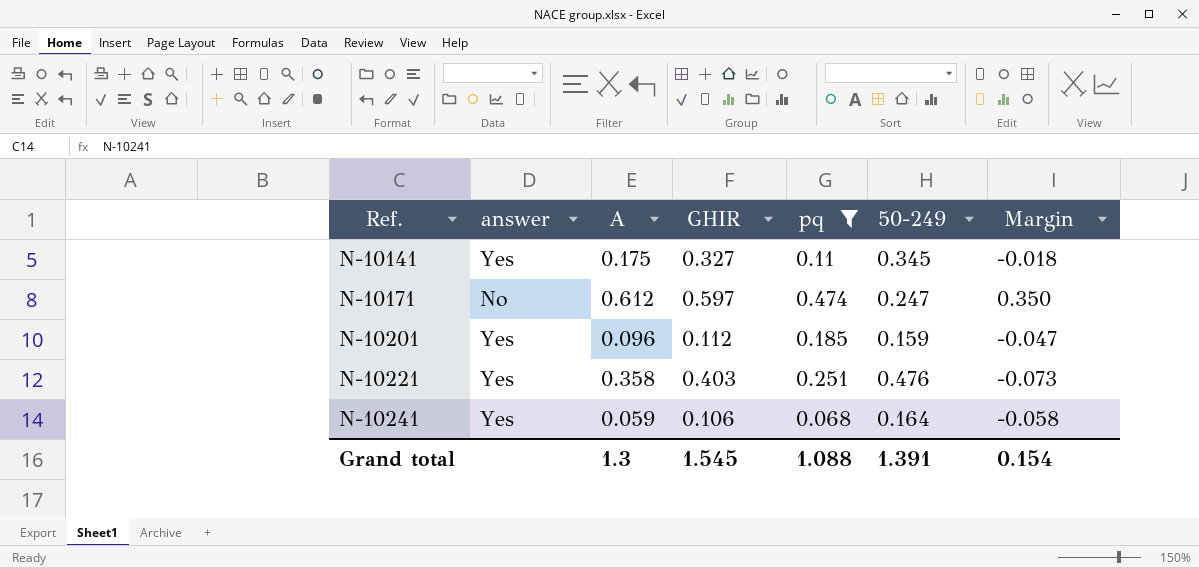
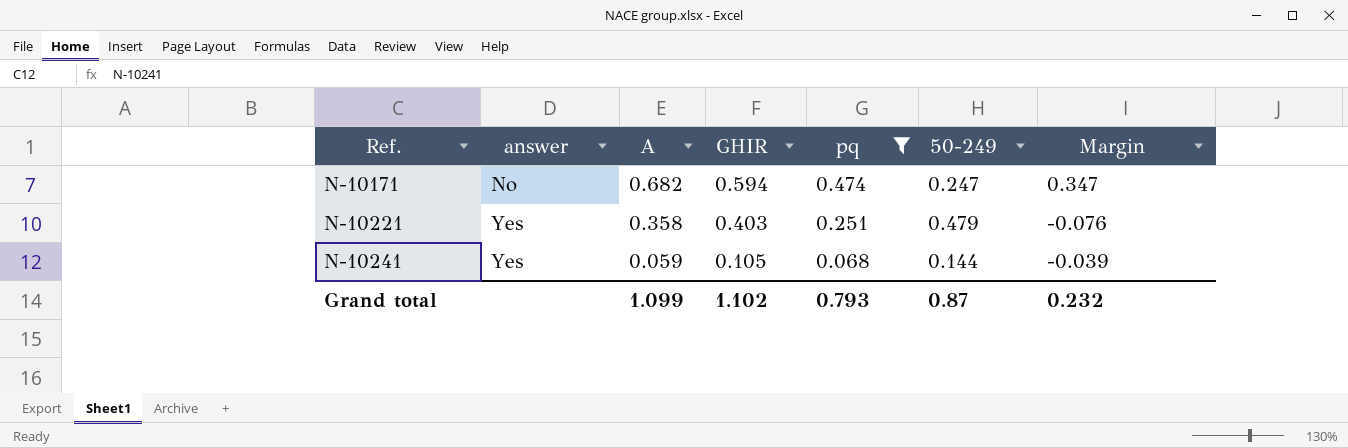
row N-10141: Yes | 0.175 | 0.327 | 0.11 | 0.345 | -0.018 -> none
row N-10201: Yes | 0.096 | 0.112 | 0.185 | 0.159 | -0.047 -> none
N-10171 | A: 0.612 -> 0.682
N-10171 | GHIR: 0.597 -> 0.594
N-10171 | Margin: 0.350 -> 0.347
N-10221 | 50-249: 0.476 -> 0.479
N-10221 | Margin: -0.073 -> -0.076
N-10241 | GHIR: 0.106 -> 0.105
N-10241 | 50-249: 0.164 -> 0.144
N-10241 | Margin: -0.058 -> -0.039
Grand total | A: 1.3 -> 1.099
Grand total | GHIR: 1.545 -> 1.102
Grand total | pq: 1.088 -> 0.793
Grand total | 50-249: 1.391 -> 0.87
Grand total | Margin: 0.154 -> 0.232

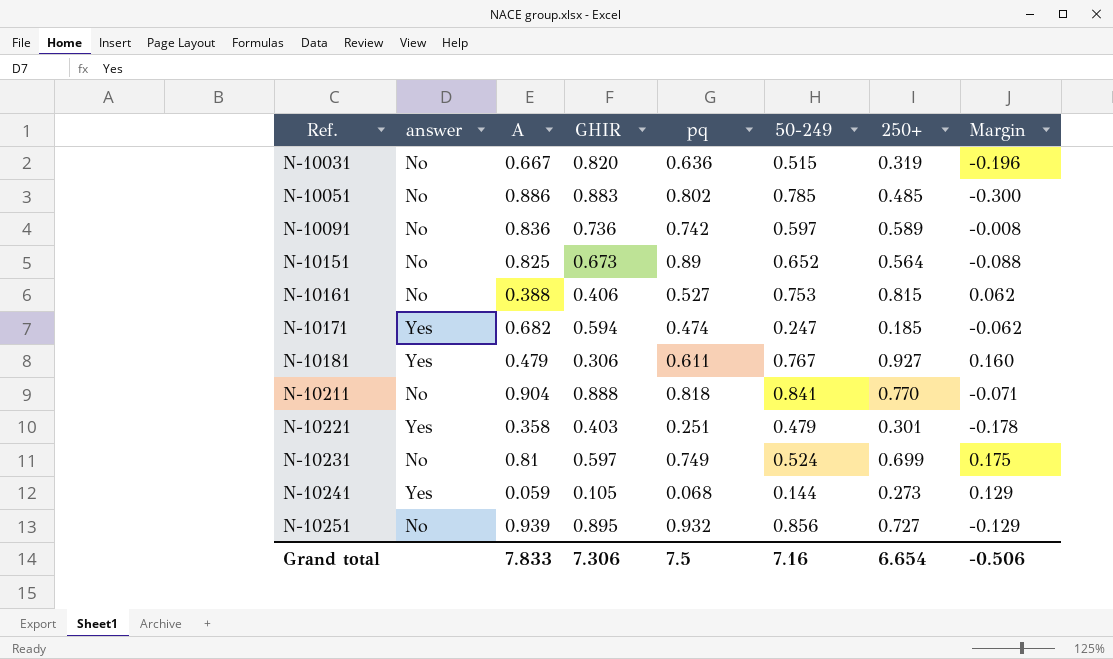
filter: pq <= 0.474 -> none
column 250+ | position: none -> 7
column Margin | formula: [GHIR] - [50-249] -> [250+] - [50-249]
N-10171 | answer: No -> Yes
Grand total | A: 1.099 -> 7.833
Grand total | GHIR: 1.102 -> 7.306
Grand total | pq: 0.793 -> 7.5
Grand total | 50-249: 0.87 -> 7.16
Grand total | Margin: 0.232 -> -0.506

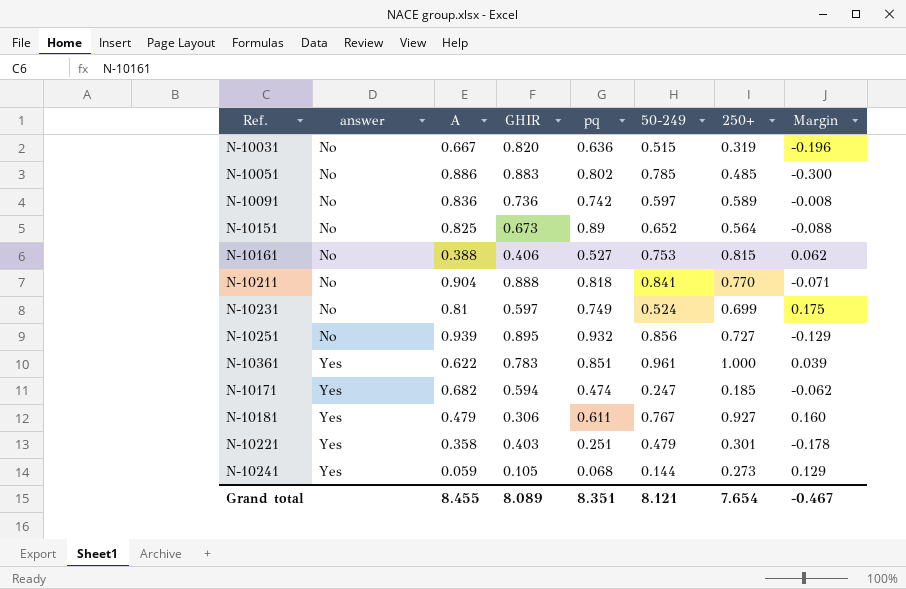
row order: Ref. ascending -> answer ascending
row N-10361: none -> Yes | 0.622 | 0.783 | 0.851 | 0.961 | 1.000 | 0.039
Grand total | A: 7.833 -> 8.455
Grand total | GHIR: 7.306 -> 8.089
Grand total | pq: 7.5 -> 8.351
Grand total | 50-249: 7.16 -> 8.121
Grand total | 250+: 6.654 -> 7.654
Grand total | Margin: -0.506 -> -0.467

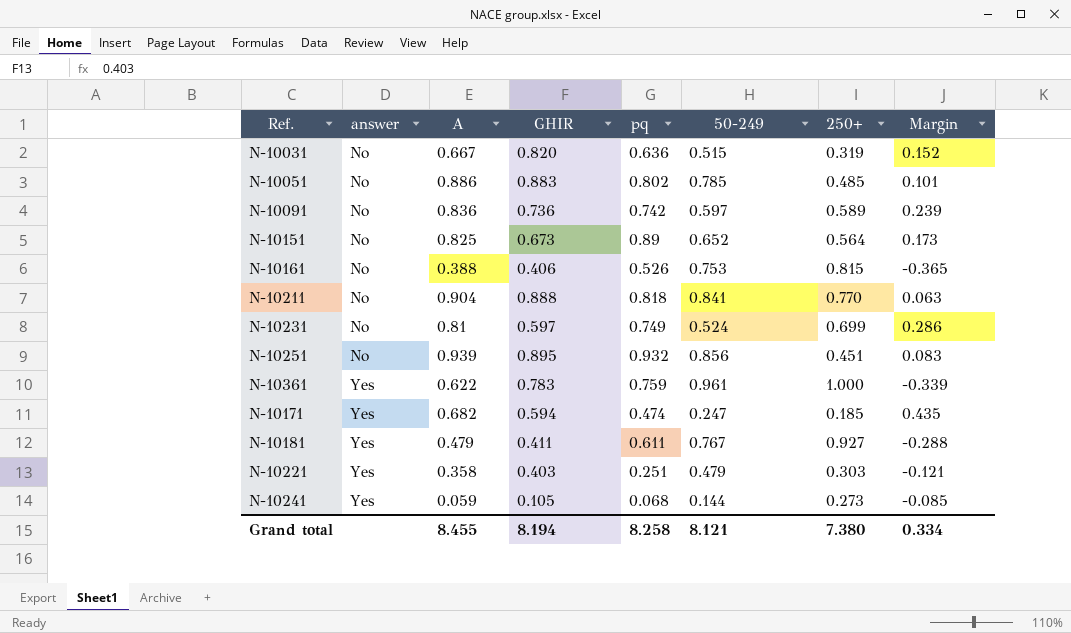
column Margin | formula: [250+] - [50-249] -> [A] - [50-249]
N-10161 | pq: 0.527 -> 0.526
N-10251 | 250+: 0.727 -> 0.451
N-10361 | pq: 0.851 -> 0.759
N-10181 | GHIR: 0.306 -> 0.411
N-10221 | 250+: 0.301 -> 0.303
Grand total | GHIR: 8.089 -> 8.194
Grand total | pq: 8.351 -> 8.258
Grand total | 250+: 7.654 -> 7.380
Grand total | Margin: -0.467 -> 0.334

